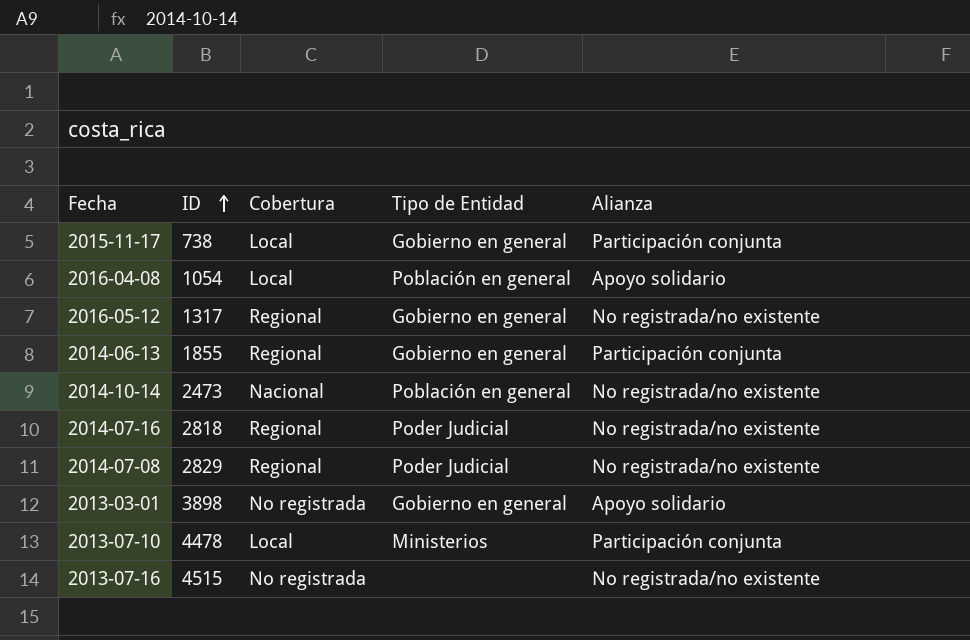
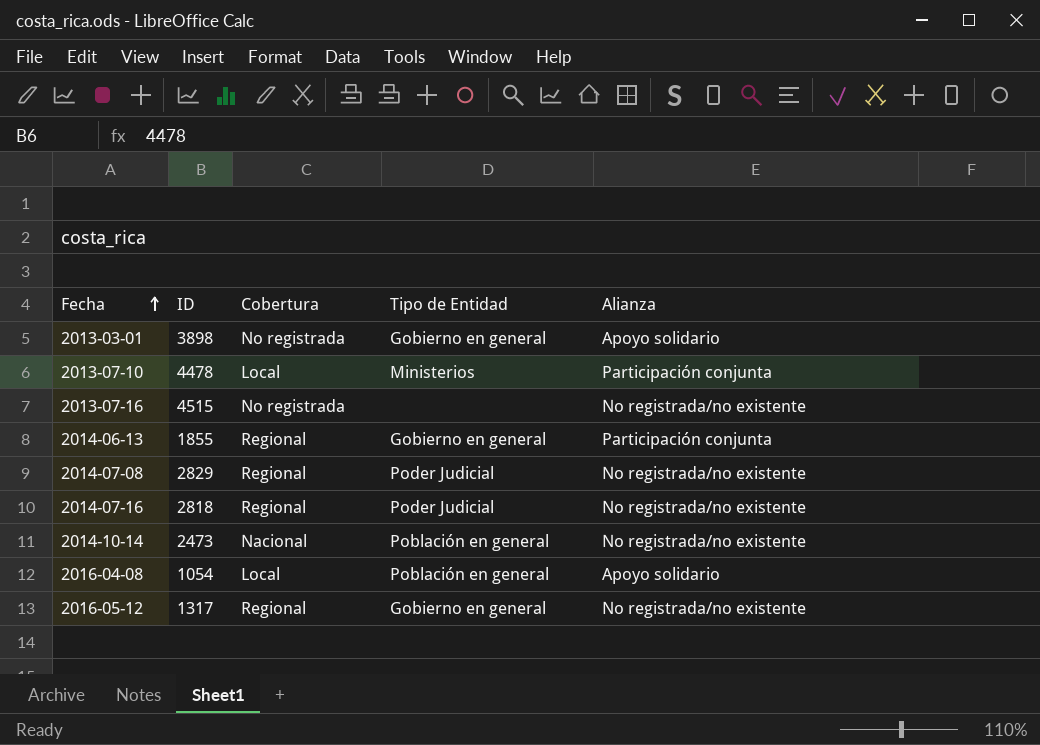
row order: ID ascending -> Fecha ascending
row 2015-11-17: 738 | Local | Gobierno en general | Participación conjunta -> none

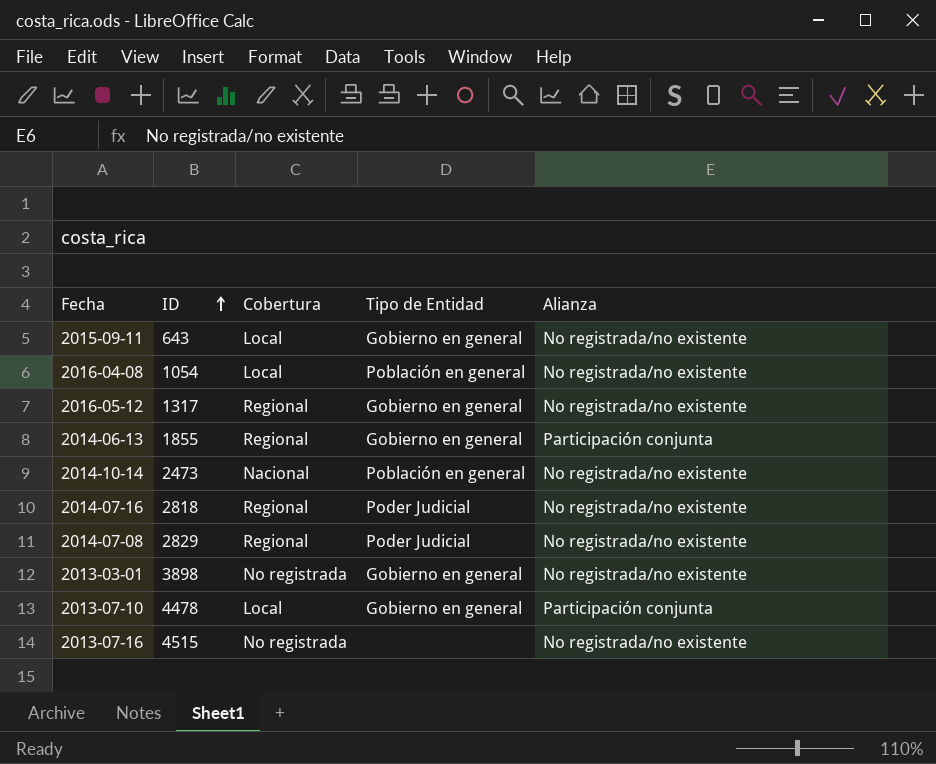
row order: Fecha ascending -> ID ascending
row 2015-09-11: none -> 643 | Local | Gobierno en general | No registrada/no existente
2016-04-08 | Alianza: Apoyo solidario -> No registrada/no existente
2013-03-01 | Alianza: Apoyo solidario -> No registrada/no existente
2013-07-10 | Tipo de Entidad: Ministerios -> Gobierno en general

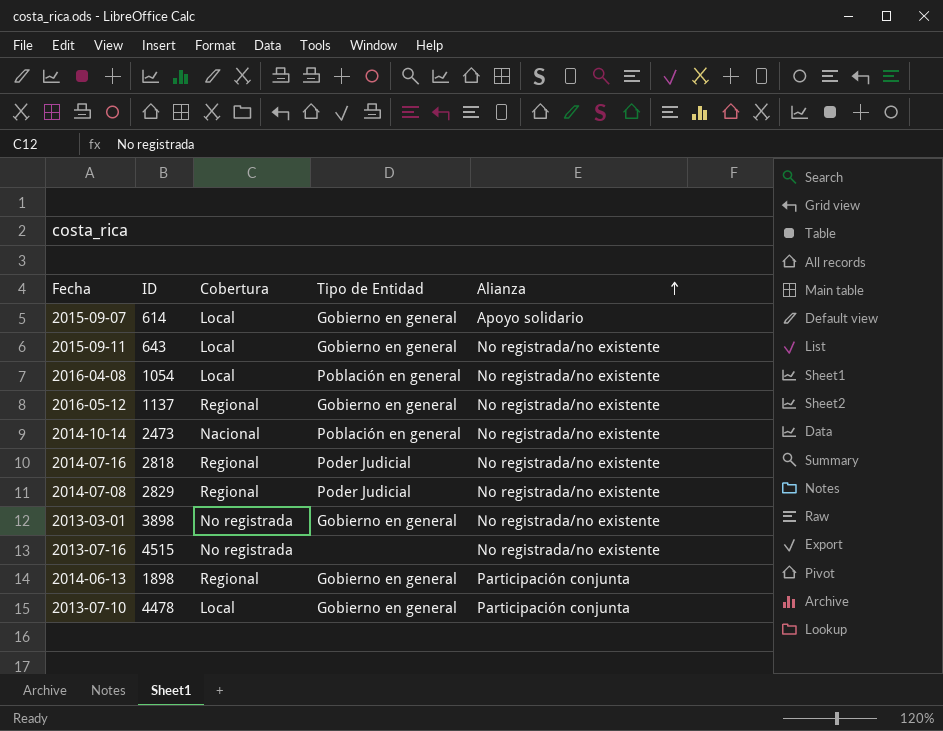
row order: ID ascending -> Alianza ascending
row 2015-09-07: none -> 614 | Local | Gobierno en general | Apoyo solidario
2016-05-12 | ID: 1317 -> 1137
2014-06-13 | ID: 1855 -> 1898

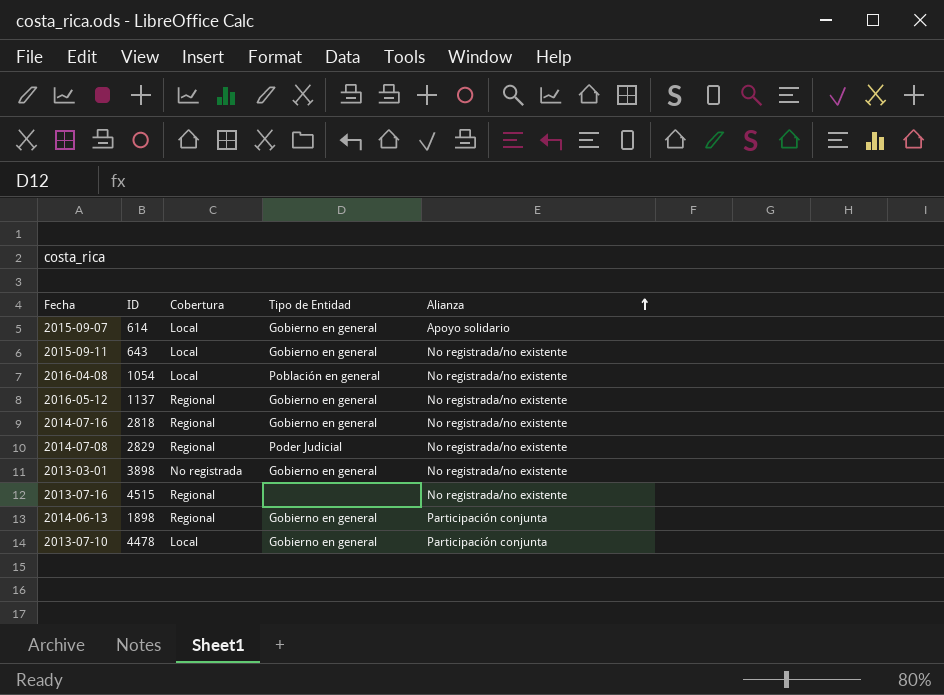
row 2014-10-14: 2473 | Nacional | Población en general | No registrada/no existente -> none
2014-07-16 | Tipo de Entidad: Poder Judicial -> Gobierno en general
2013-07-16 | Cobertura: No registrada -> Regional

